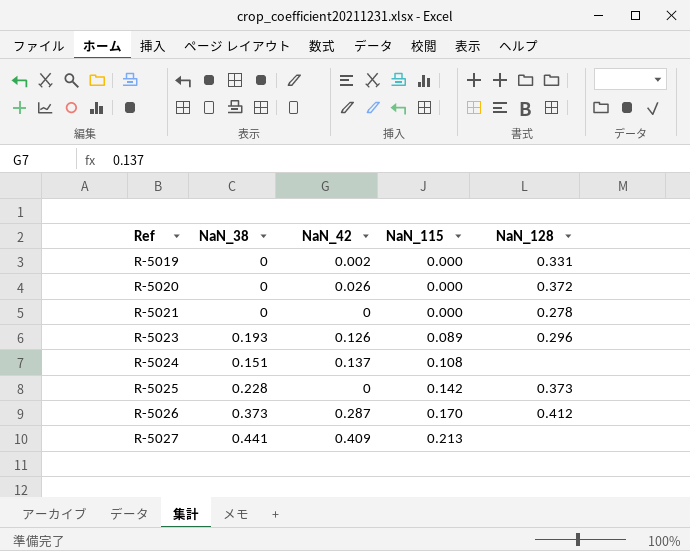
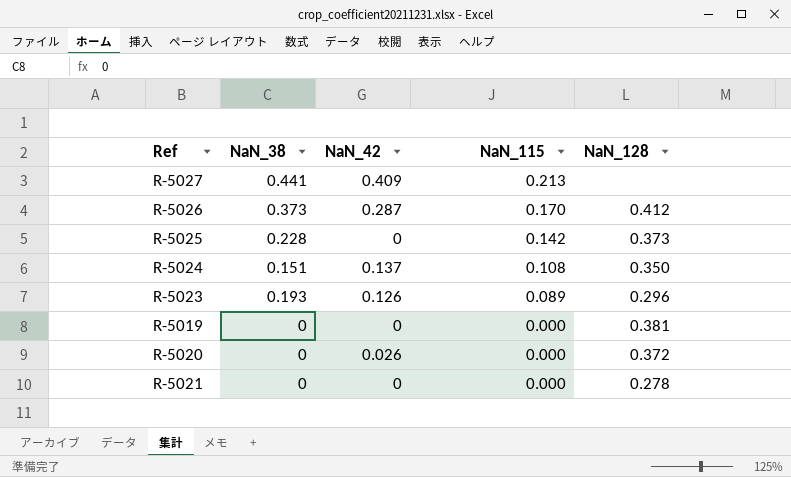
row order: Ref ascending -> NaN_115 descending
R-5024 | NaN_128: none -> 0.350
R-5019 | NaN_42: 0.002 -> 0
R-5019 | NaN_128: 0.331 -> 0.381

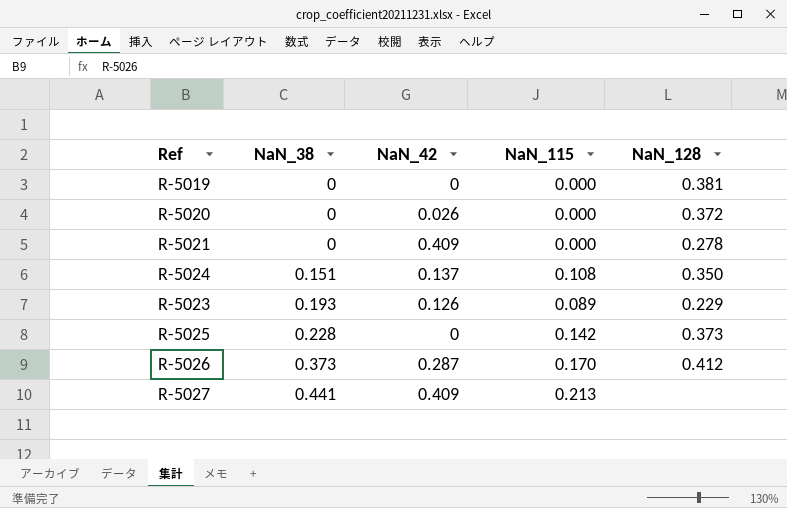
row order: NaN_115 descending -> NaN_38 ascending
R-5021 | NaN_42: 0 -> 0.409
R-5023 | NaN_128: 0.296 -> 0.229

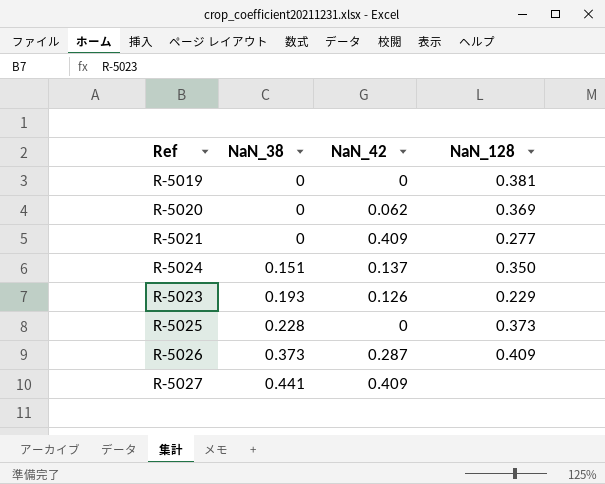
column NaN_115 | position: 4 -> none
R-5020 | NaN_42: 0.026 -> 0.062
R-5020 | NaN_128: 0.372 -> 0.369
R-5021 | NaN_128: 0.278 -> 0.277
R-5026 | NaN_128: 0.412 -> 0.409

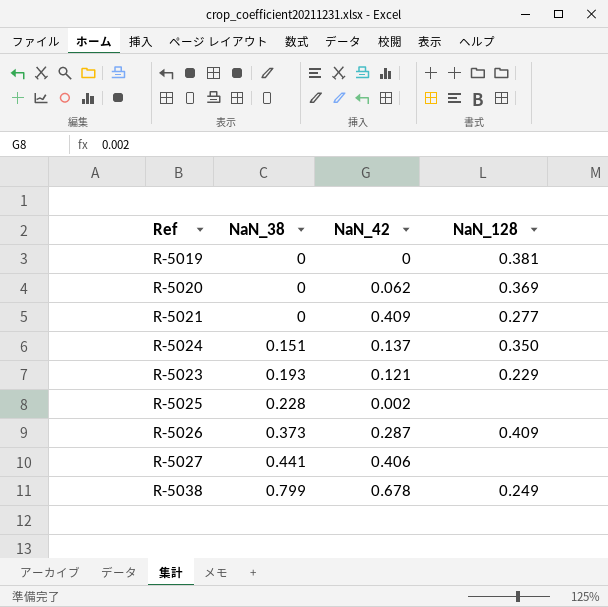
R-5023 | NaN_42: 0.126 -> 0.121
R-5025 | NaN_42: 0 -> 0.002
R-5025 | NaN_128: 0.373 -> none
R-5027 | NaN_42: 0.409 -> 0.406
row R-5038: none -> 0.799 | 0.678 | 0.249

